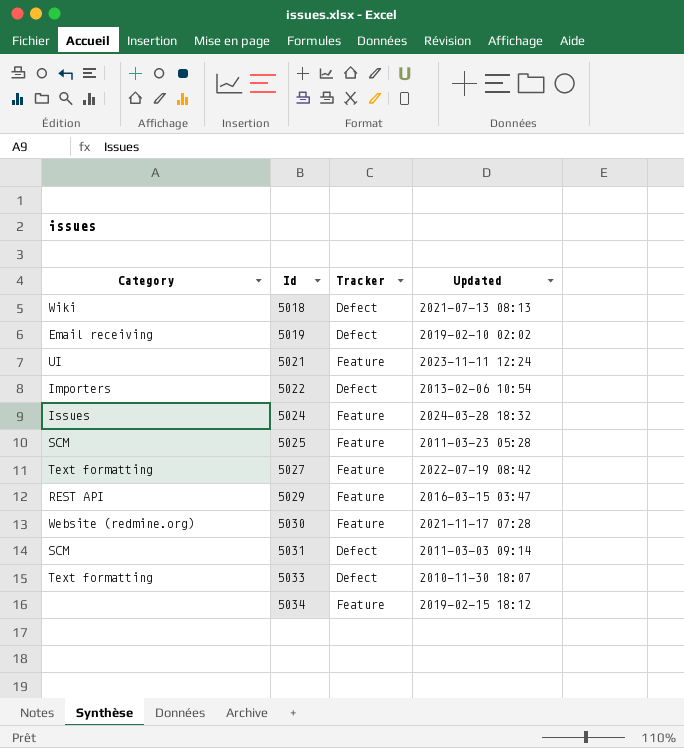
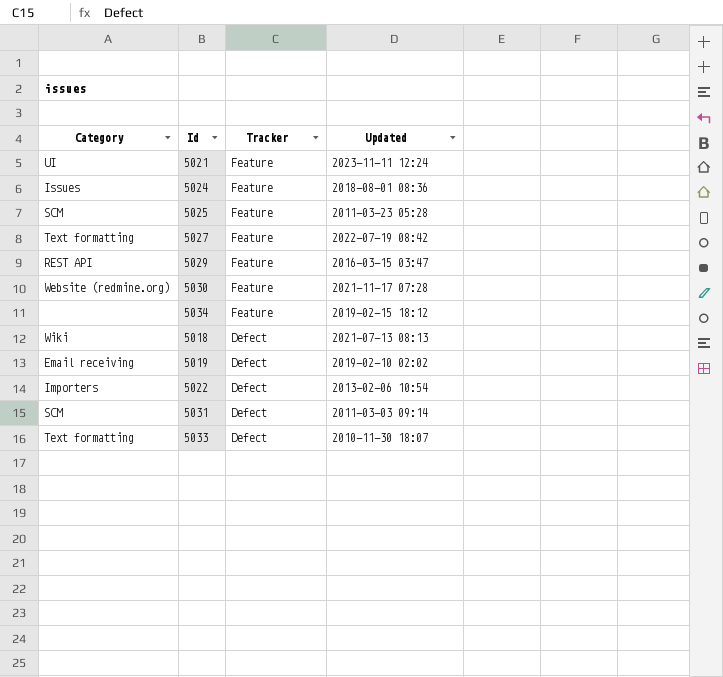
row order: Id ascending -> Tracker descending
5024 | Updated: 2024-03-28 18:32 -> 2018-08-01 08:36

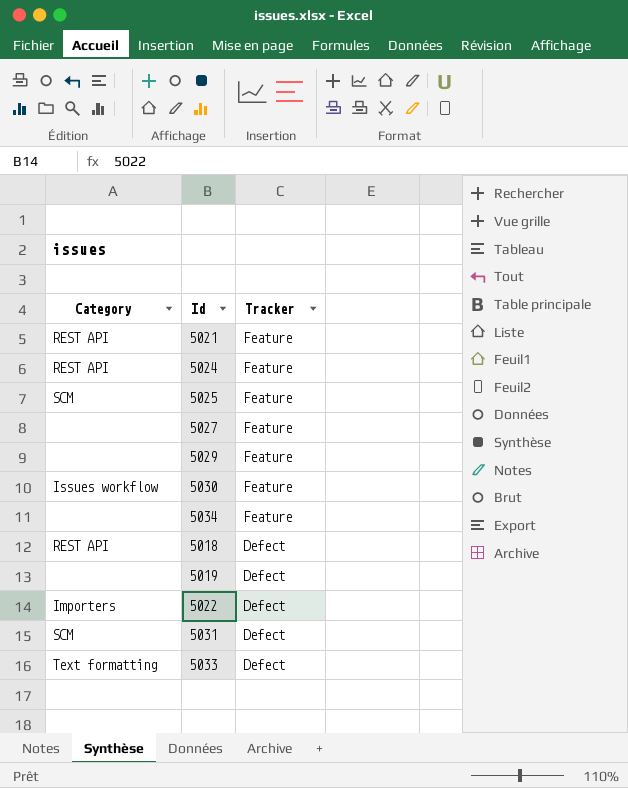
column Updated | position: 4 -> none
5021 | Category: UI -> REST API
5024 | Category: Issues -> REST API
5027 | Category: Text formatting -> none
5029 | Category: REST API -> none
5030 | Category: Website (redmine.org) -> Issues workflow
5018 | Category: Wiki -> REST API
5019 | Category: Email receiving -> none

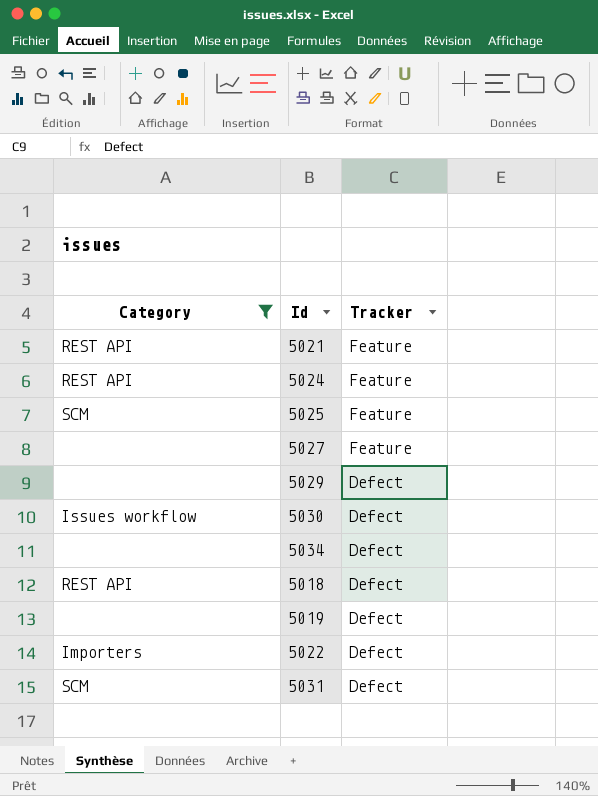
filter: none -> Category != Text formatting
5029 | Tracker: Feature -> Defect
5030 | Tracker: Feature -> Defect
5034 | Tracker: Feature -> Defect

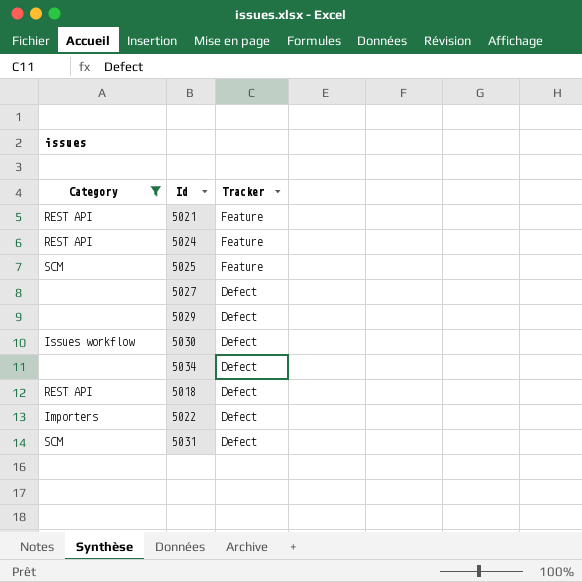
row 5019: none | Defect -> none
5027 | Tracker: Feature -> Defect

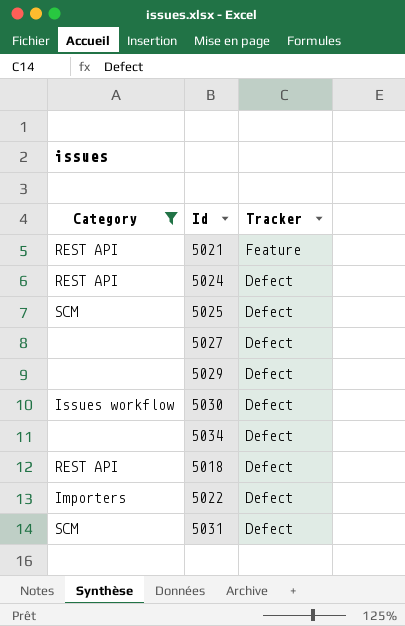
5024 | Tracker: Feature -> Defect
5025 | Tracker: Feature -> Defect

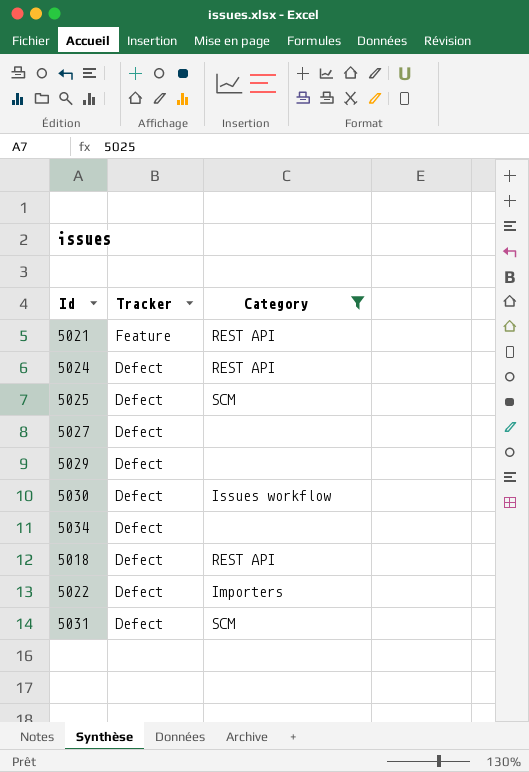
column Category | position: 1 -> 3

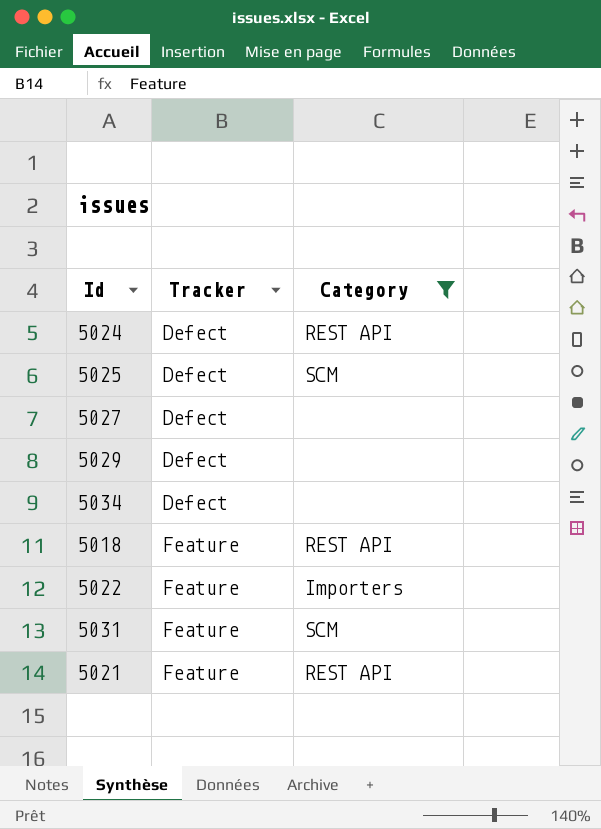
row order: Tracker descending -> Tracker ascending
row 5030: Defect | Issues workflow -> none
5018 | Tracker: Defect -> Feature
5022 | Tracker: Defect -> Feature
5031 | Tracker: Defect -> Feature

